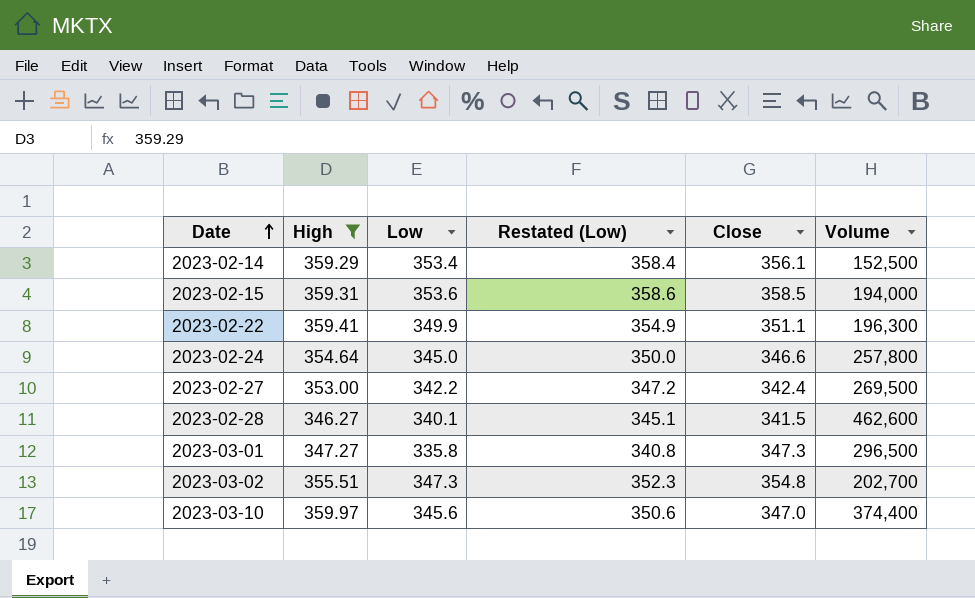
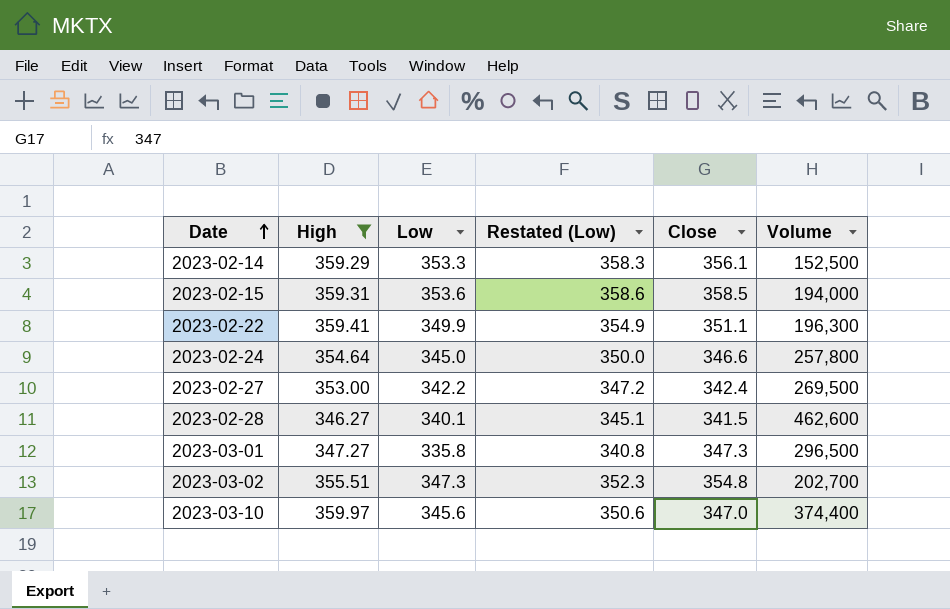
2023-02-14 | Low: 353.4 -> 353.3
2023-02-14 | Restated (Low): 358.4 -> 358.3

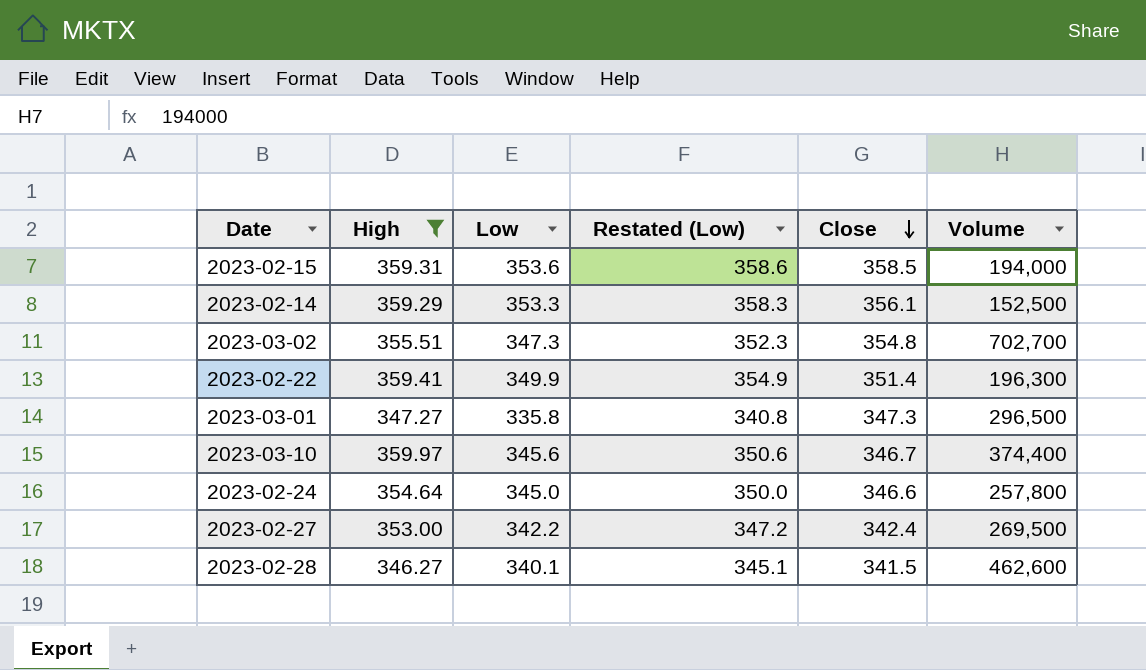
row order: Date ascending -> Close descending
2023-03-02 | Volume: 202,700 -> 702,700
2023-02-22 | Close: 351.1 -> 351.4
2023-03-10 | Close: 347.0 -> 346.7

